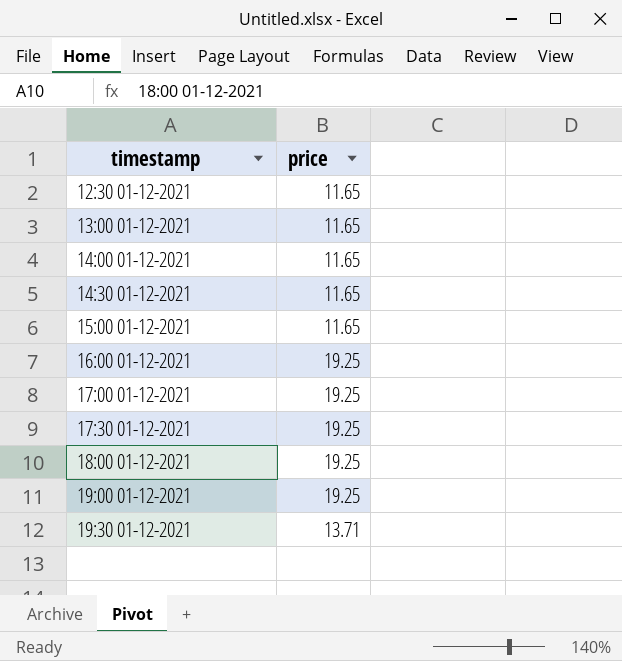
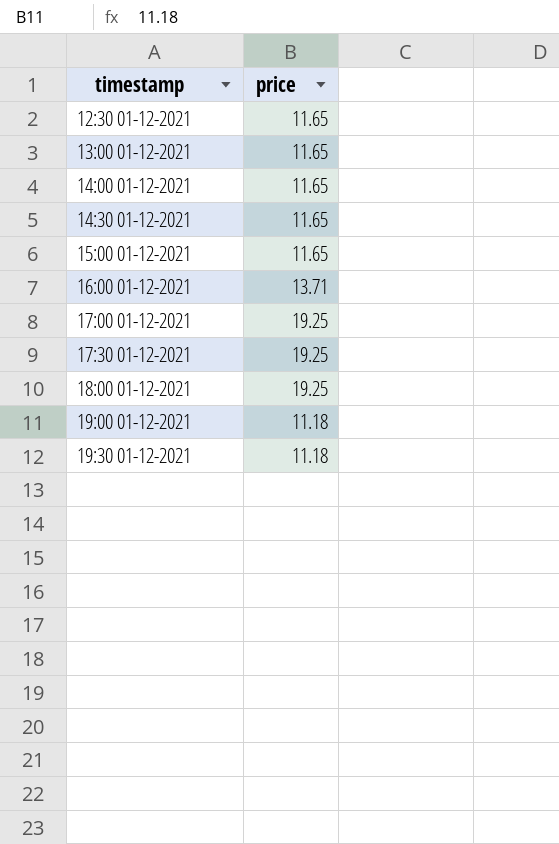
16:00 01-12-2021 | price: 19.25 -> 13.71
19:00 01-12-2021 | price: 19.25 -> 11.18
19:30 01-12-2021 | price: 13.71 -> 11.18

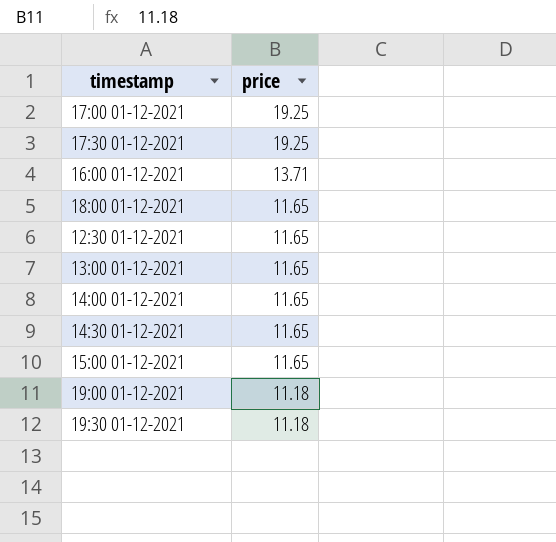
row order: timestamp ascending -> price descending
18:00 01-12-2021 | price: 19.25 -> 11.65

